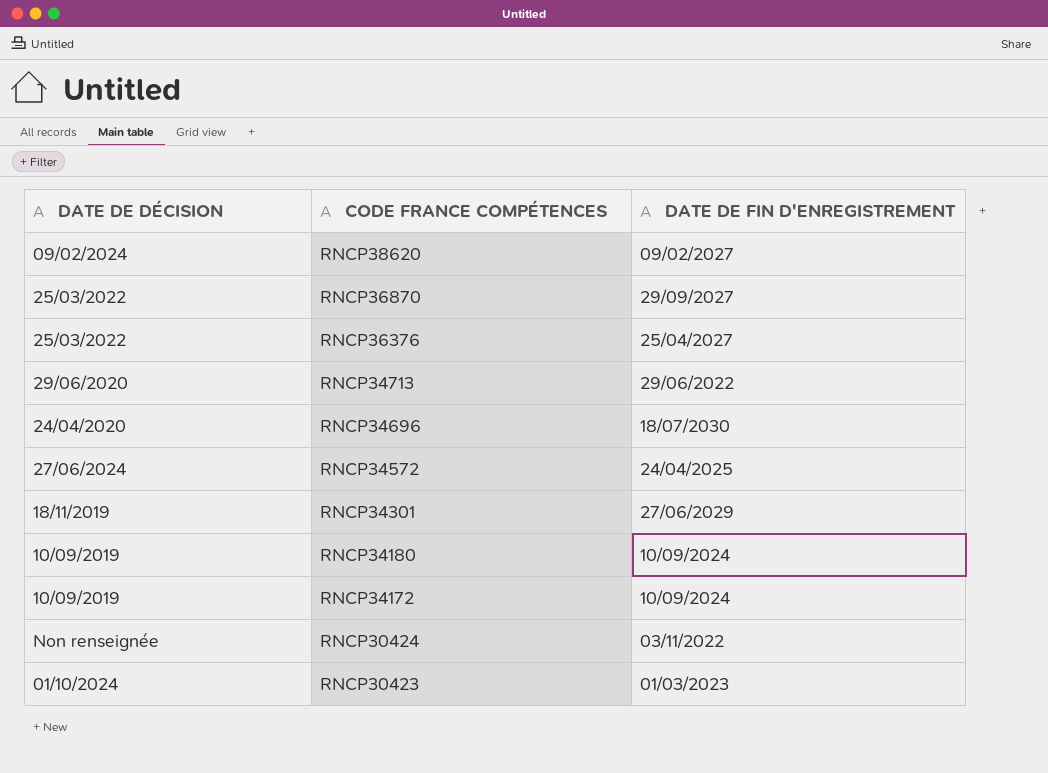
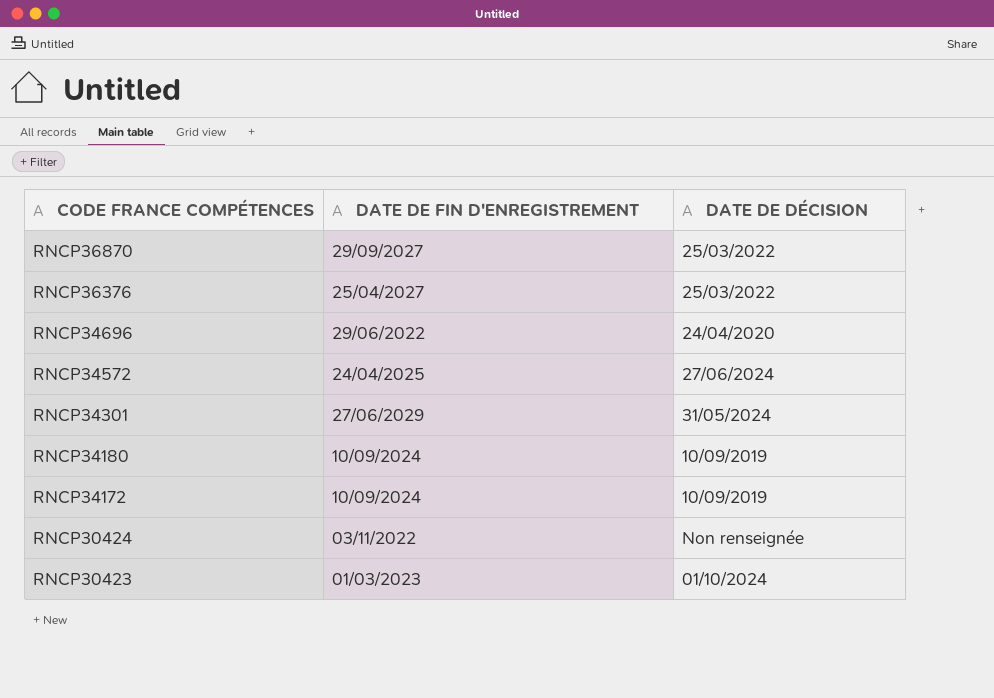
column DATE DE DÉCISION | position: 1 -> 3
row RNCP38620: 09/02/2024 | 09/02/2027 -> none
row RNCP34713: 29/06/2020 | 29/06/2022 -> none
RNCP34696 | DATE DE FIN D'ENREGISTREMENT: 18/07/2030 -> 29/06/2022
RNCP34301 | DATE DE DÉCISION: 18/11/2019 -> 31/05/2024

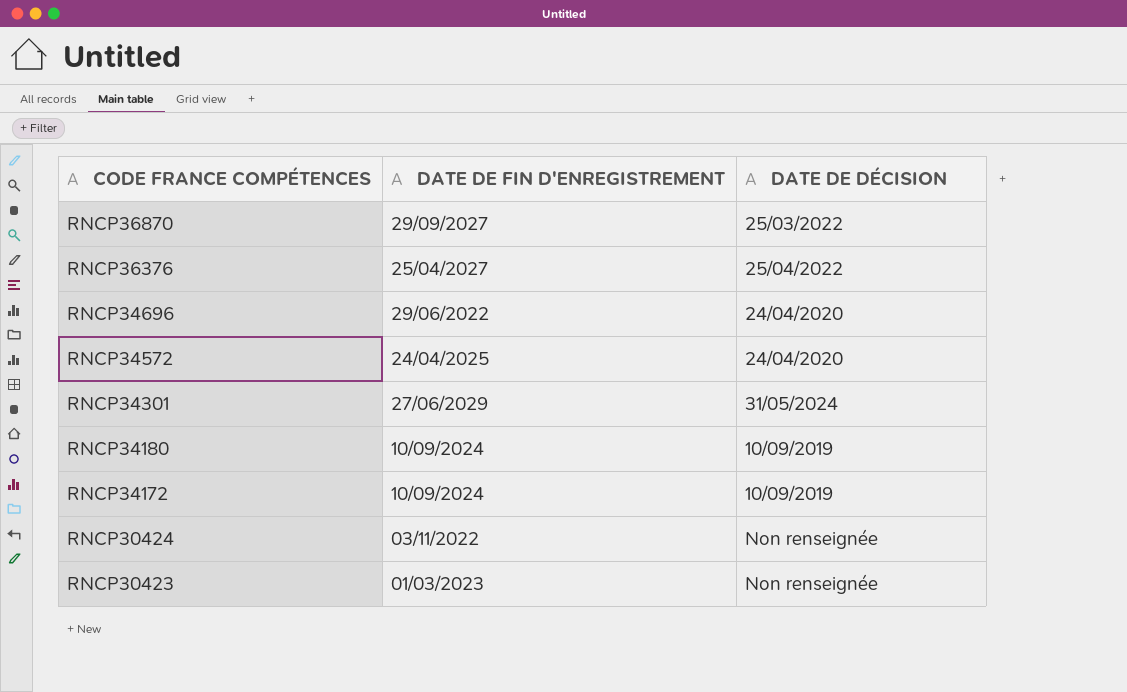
RNCP36376 | DATE DE DÉCISION: 25/03/2022 -> 25/04/2022
RNCP34572 | DATE DE DÉCISION: 27/06/2024 -> 24/04/2020
RNCP30423 | DATE DE DÉCISION: 01/10/2024 -> Non renseignée

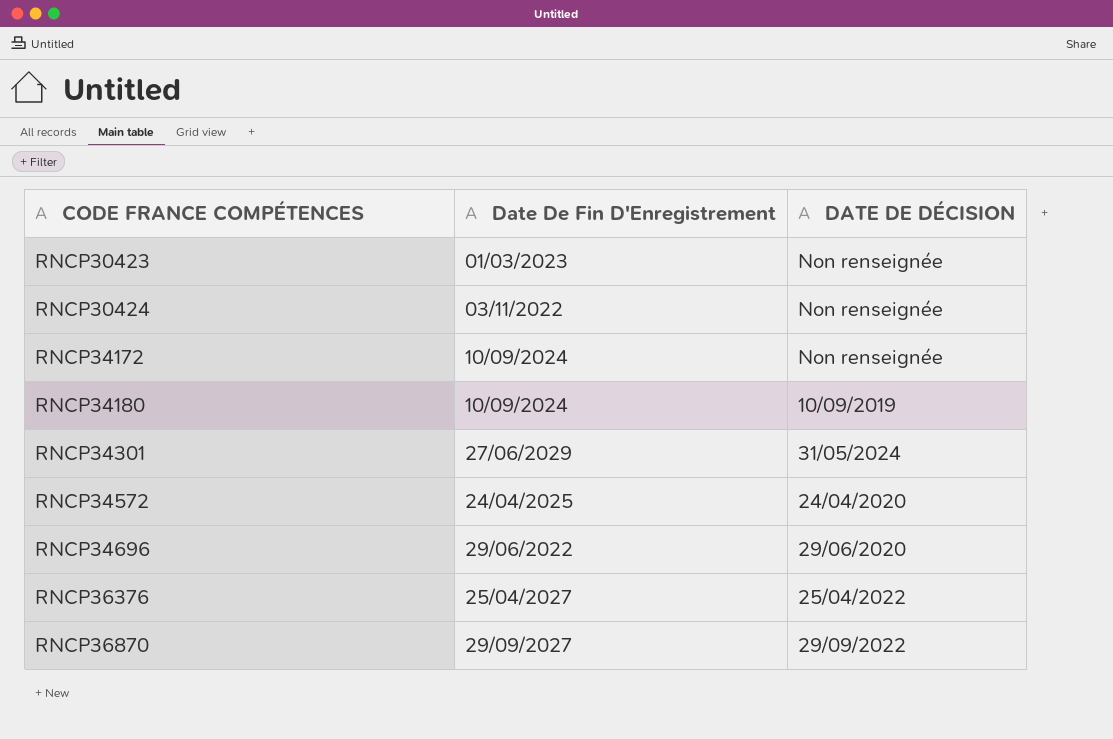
row order: CODE FRANCE COMPÉTENCES descending -> CODE FRANCE COMPÉTENCES ascending
column name: DATE DE FIN D'ENREGISTREMENT -> Date De Fin D'Enregistrement
RNCP34172 | DATE DE DÉCISION: 10/09/2019 -> Non renseignée
RNCP34696 | DATE DE DÉCISION: 24/04/2020 -> 29/06/2020
RNCP36870 | DATE DE DÉCISION: 25/03/2022 -> 29/09/2022

